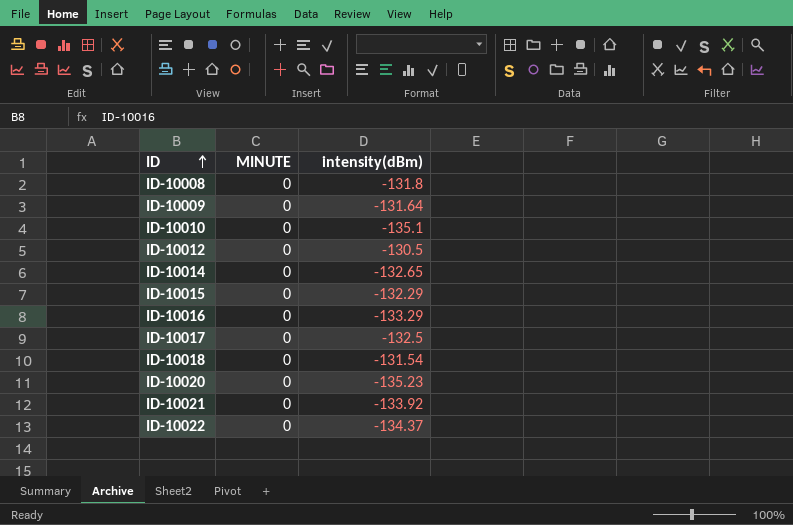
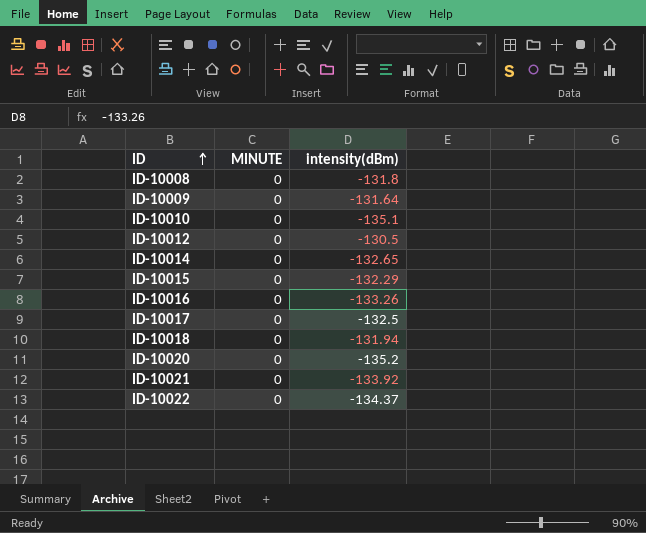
ID-10016 | intensity(dBm): -133.29 -> -133.26
ID-10018 | intensity(dBm): -131.54 -> -131.94
ID-10020 | intensity(dBm): -135.23 -> -135.2

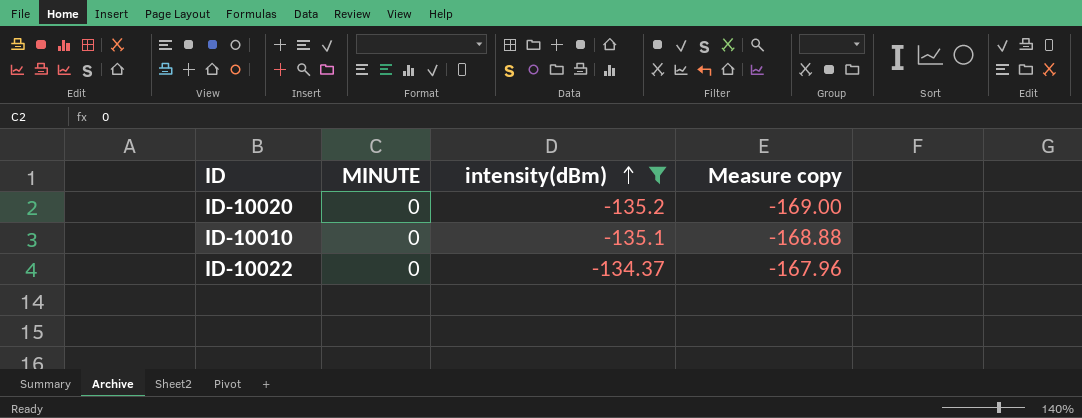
filter: none -> intensity(dBm) <= -134.37
row order: ID ascending -> intensity(dBm) ascending
column Measure copy | formula: none -> [intensity(dBm)] * 1.25

